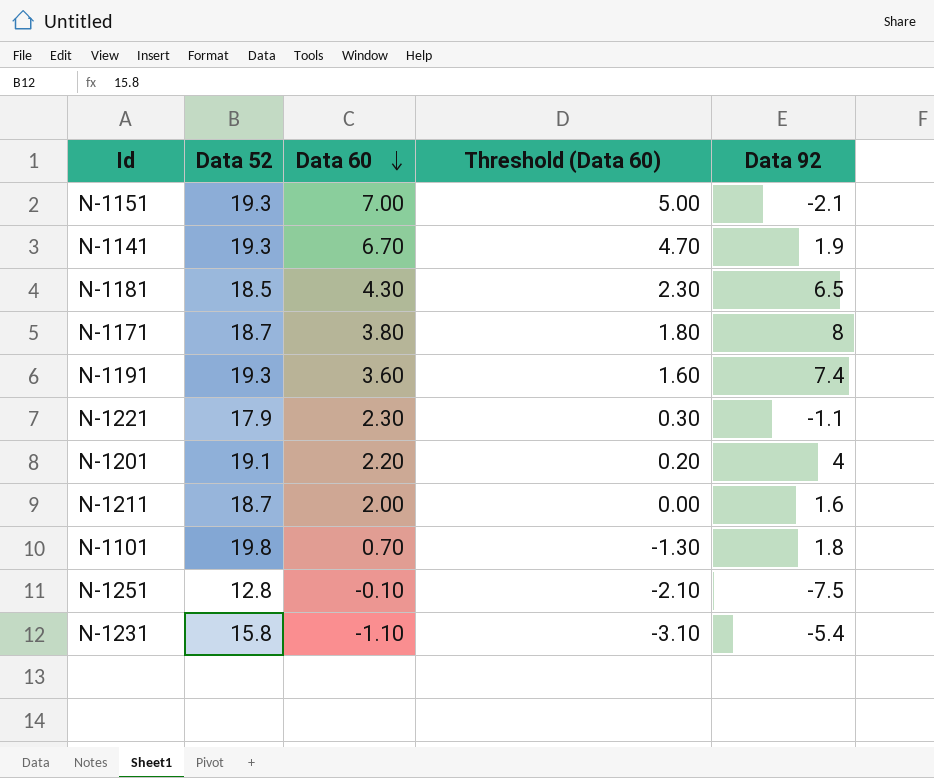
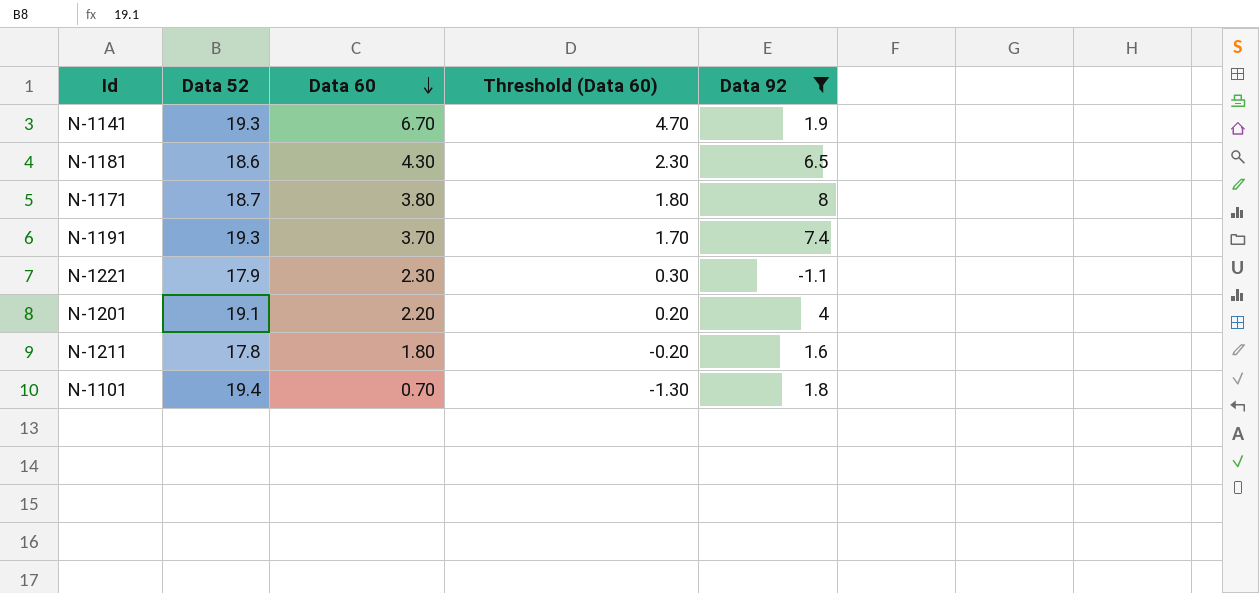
filter: none -> Data 92 >= -1.1
N-1181 | Data 52: 18.5 -> 18.6
N-1191 | Data 60: 3.60 -> 3.70
N-1191 | Threshold (Data 60): 1.60 -> 1.70
N-1211 | Data 52: 18.7 -> 17.8
N-1211 | Data 60: 2.00 -> 1.80
N-1211 | Threshold (Data 60): 0.00 -> -0.20
N-1101 | Data 52: 19.8 -> 19.4

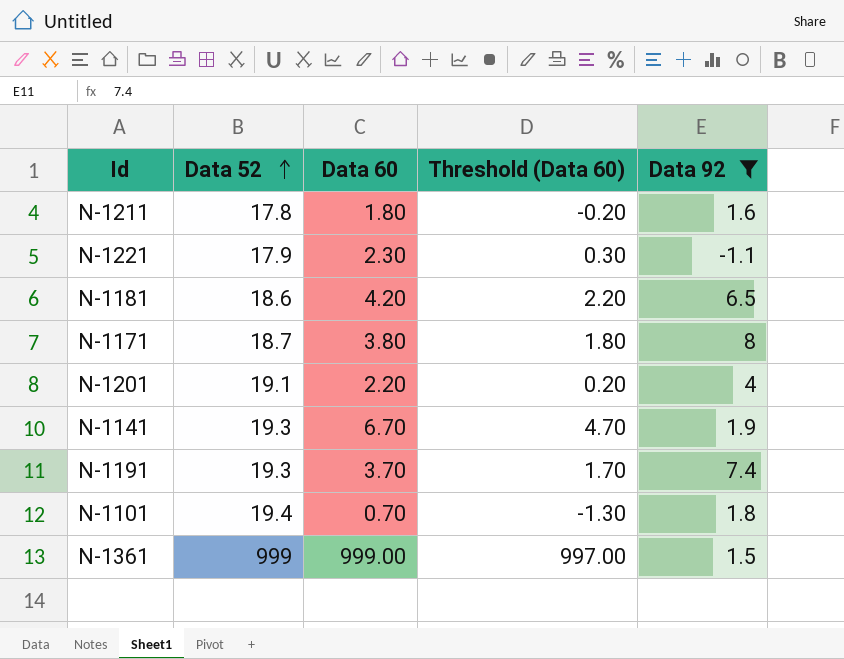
row order: Data 60 descending -> Data 52 ascending
N-1181 | Data 60: 4.30 -> 4.20
N-1181 | Threshold (Data 60): 2.30 -> 2.20
row N-1361: none -> 999 | 999.00 | 997.00 | 1.5

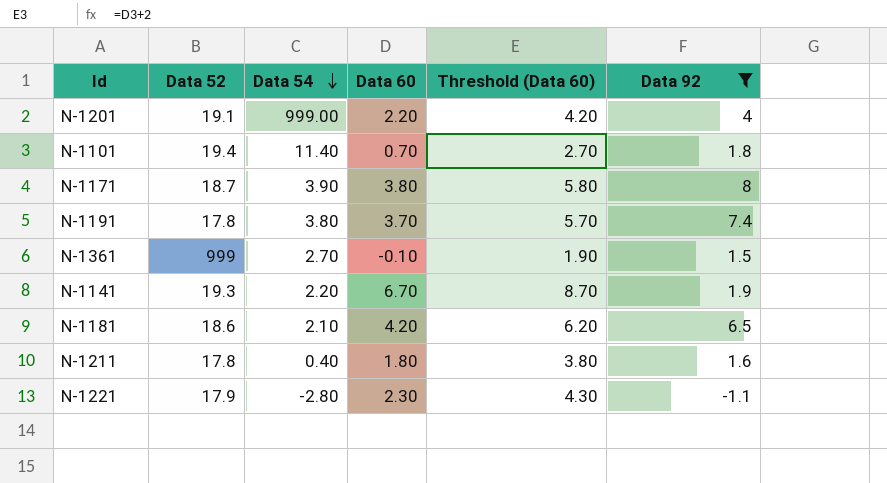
row order: Data 52 ascending -> Data 54 descending
column Data 54 | position: none -> 3
column Threshold (Data 60) | formula: [Data 60] - 2 -> [Data 60] + 2
N-1191 | Data 52: 19.3 -> 17.8
N-1361 | Data 60: 999.00 -> -0.10

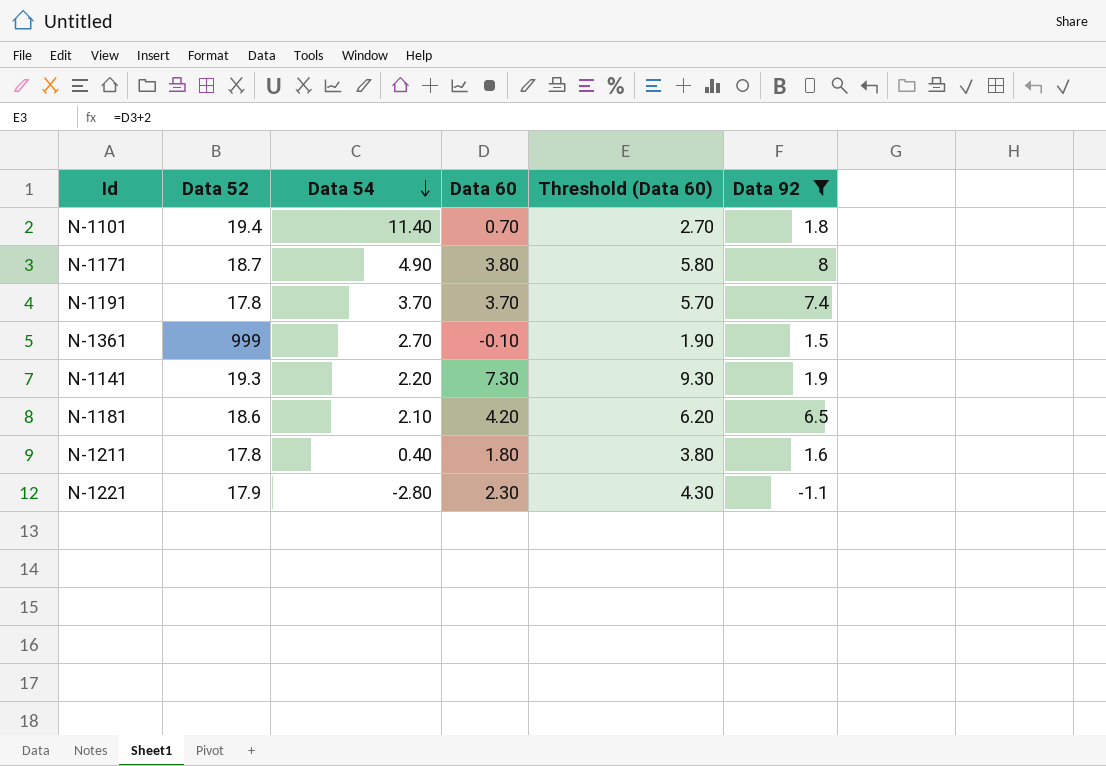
row N-1201: 19.1 | 999.00 | 2.20 | 4.20 | 4 -> none
N-1171 | Data 54: 3.90 -> 4.90
N-1191 | Data 54: 3.80 -> 3.70
N-1141 | Data 60: 6.70 -> 7.30
N-1141 | Threshold (Data 60): 8.70 -> 9.30

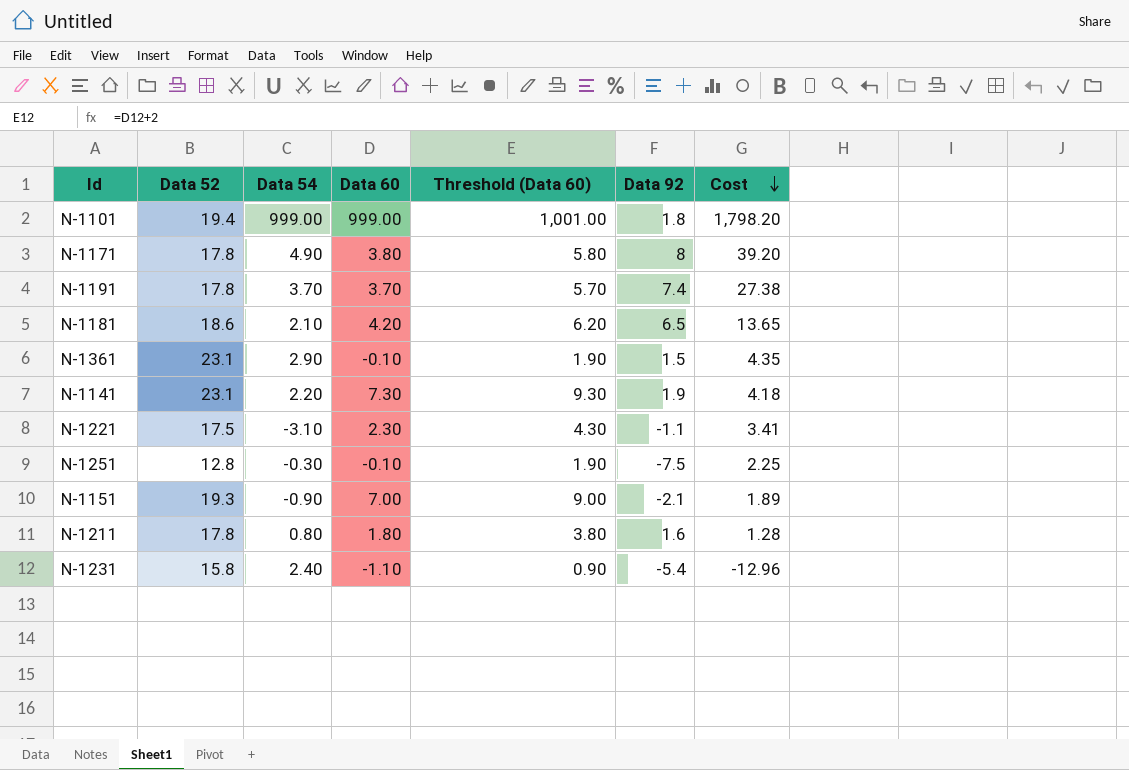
filter: Data 92 >= -1.1 -> none
row order: Data 54 descending -> Cost descending
column Cost | formula: none -> [Data 54] * [Data 92]
N-1101 | Data 54: 11.40 -> 999.00
N-1101 | Data 60: 0.70 -> 999.00
N-1101 | Threshold (Data 60): 2.70 -> 1,001.00
N-1171 | Data 52: 18.7 -> 17.8
N-1361 | Data 52: 999 -> 23.1
N-1361 | Data 54: 2.70 -> 2.90
N-1141 | Data 52: 19.3 -> 23.1
N-1221 | Data 52: 17.9 -> 17.5
N-1221 | Data 54: -2.80 -> -3.10
N-1211 | Data 54: 0.40 -> 0.80

